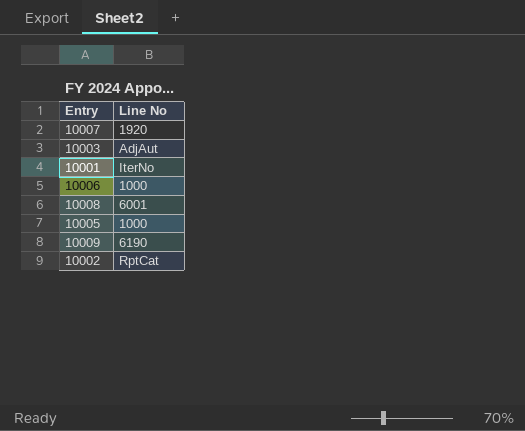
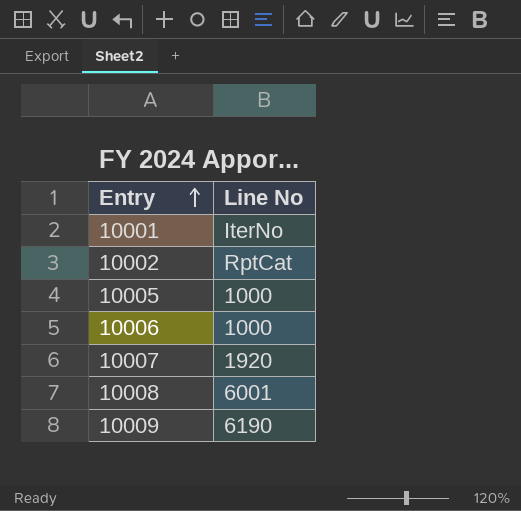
row order: none -> Entry ascending
row 10003: AdjAut -> none

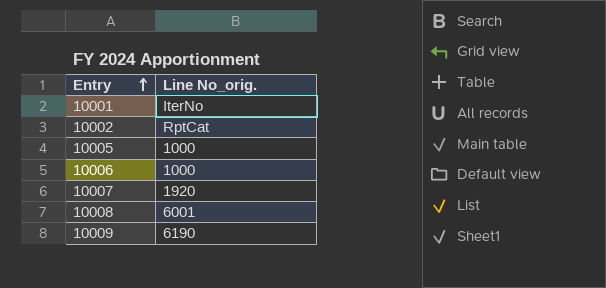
column name: Line No -> Line No_orig.

